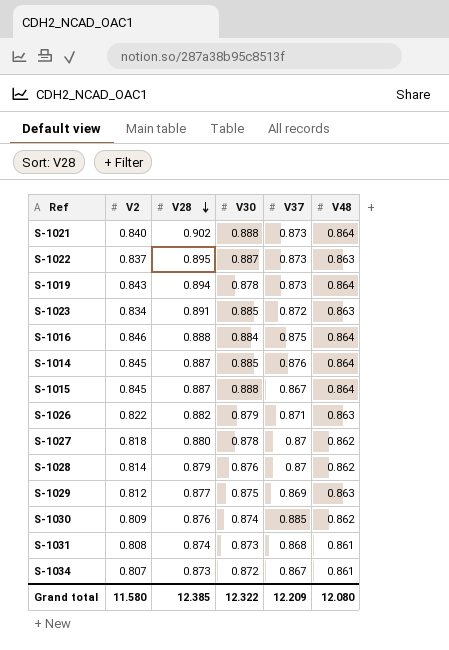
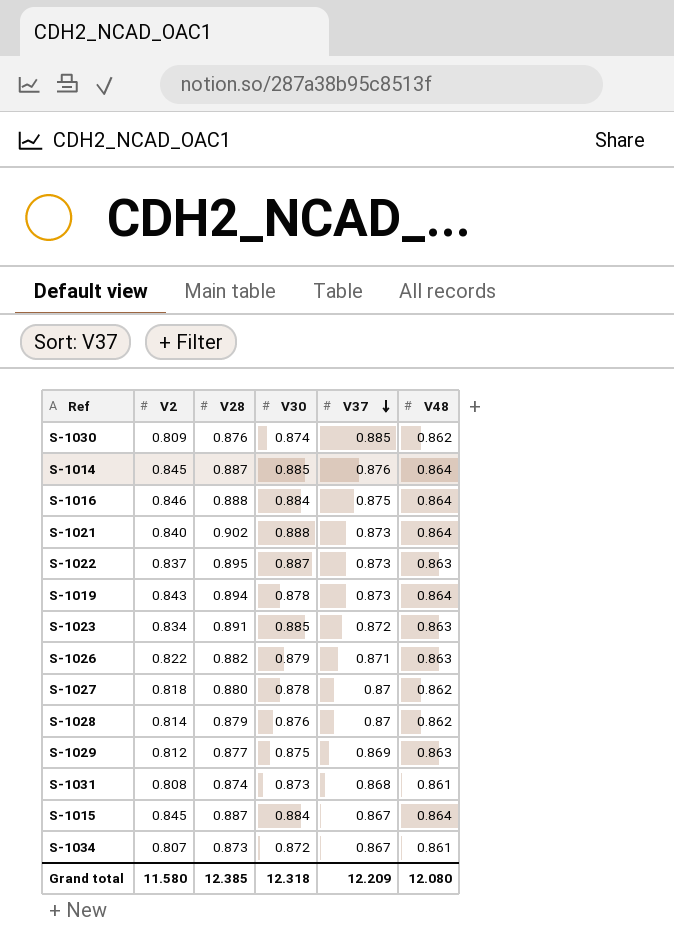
row order: V28 descending -> V37 descending
S-1015 | V30: 0.888 -> 0.884
Grand total | V30: 12.322 -> 12.318

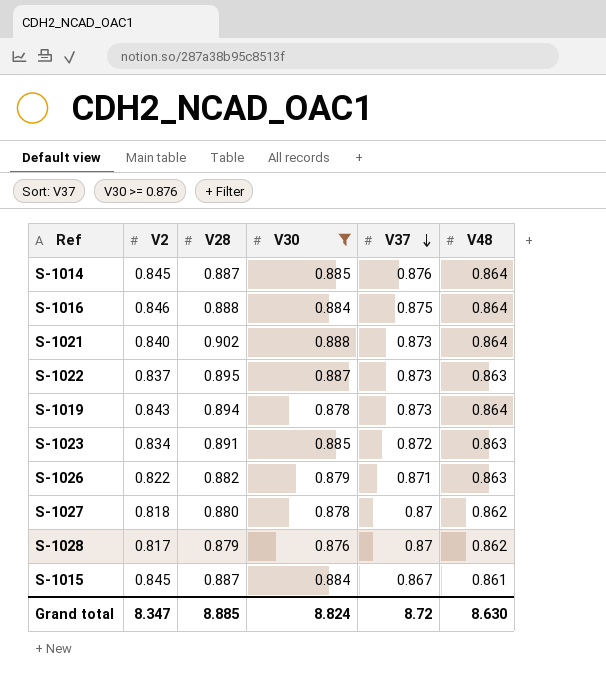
filter: none -> V30 >= 0.876
S-1028 | V2: 0.814 -> 0.817
S-1015 | V48: 0.864 -> 0.861
Grand total | V2: 11.580 -> 8.347
Grand total | V28: 12.385 -> 8.885
Grand total | V30: 12.318 -> 8.824
Grand total | V37: 12.209 -> 8.72
Grand total | V48: 12.080 -> 8.630

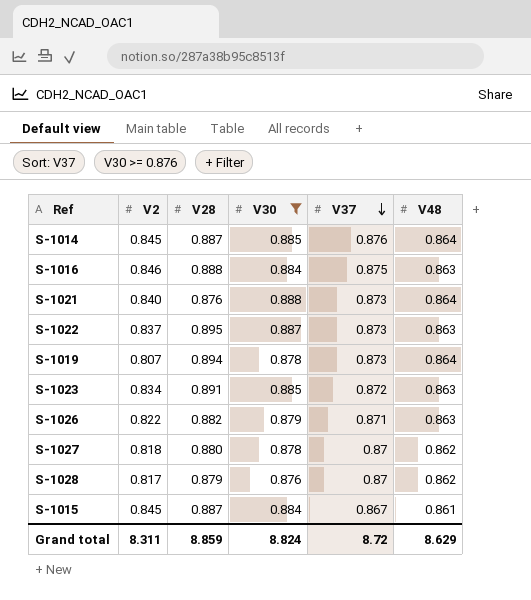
S-1016 | V48: 0.864 -> 0.863
S-1021 | V28: 0.902 -> 0.876
S-1019 | V2: 0.843 -> 0.807
Grand total | V2: 8.347 -> 8.311
Grand total | V28: 8.885 -> 8.859
Grand total | V48: 8.630 -> 8.629

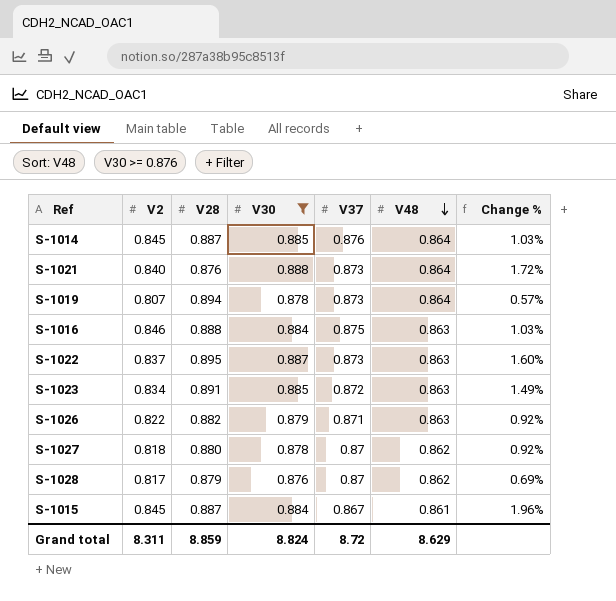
row order: V37 descending -> V48 descending
column Change % | formula: none -> ([V30] - [V37]) / [V37]

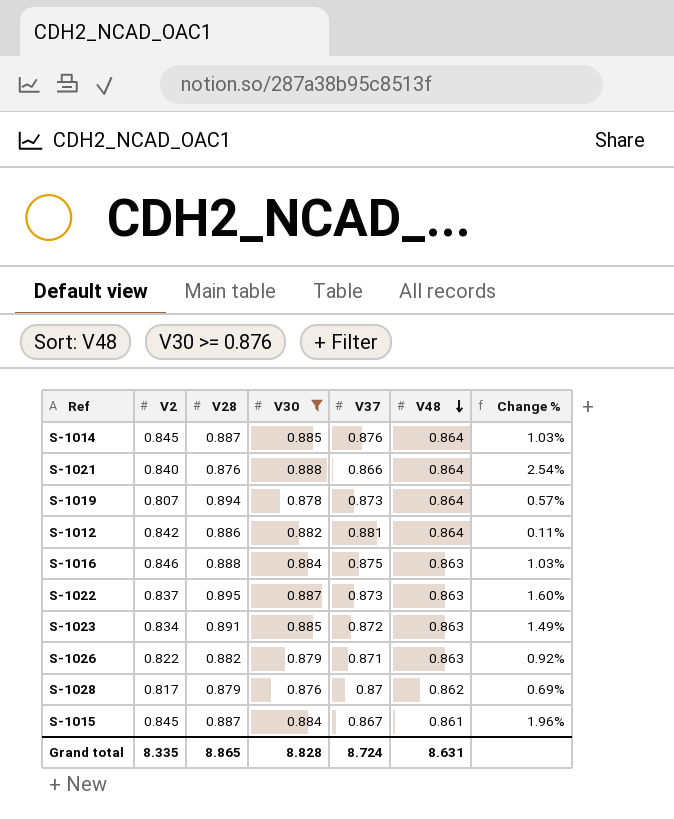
row S-1027: 0.818 | 0.880 | 0.878 | 0.87 | 0.862 | 0.92% -> none
S-1021 | V37: 0.873 -> 0.866
S-1021 | Change %: 1.72% -> 2.54%
row S-1012: none -> 0.842 | 0.886 | 0.882 | 0.881 | 0.864 | 0.11%
Grand total | V2: 8.311 -> 8.335
Grand total | V28: 8.859 -> 8.865
Grand total | V30: 8.824 -> 8.828
Grand total | V37: 8.72 -> 8.724
Grand total | V48: 8.629 -> 8.631

